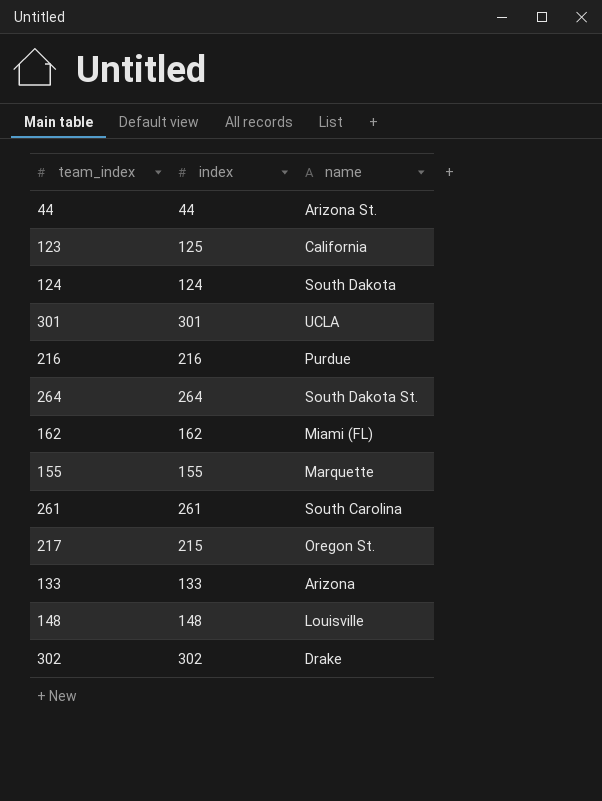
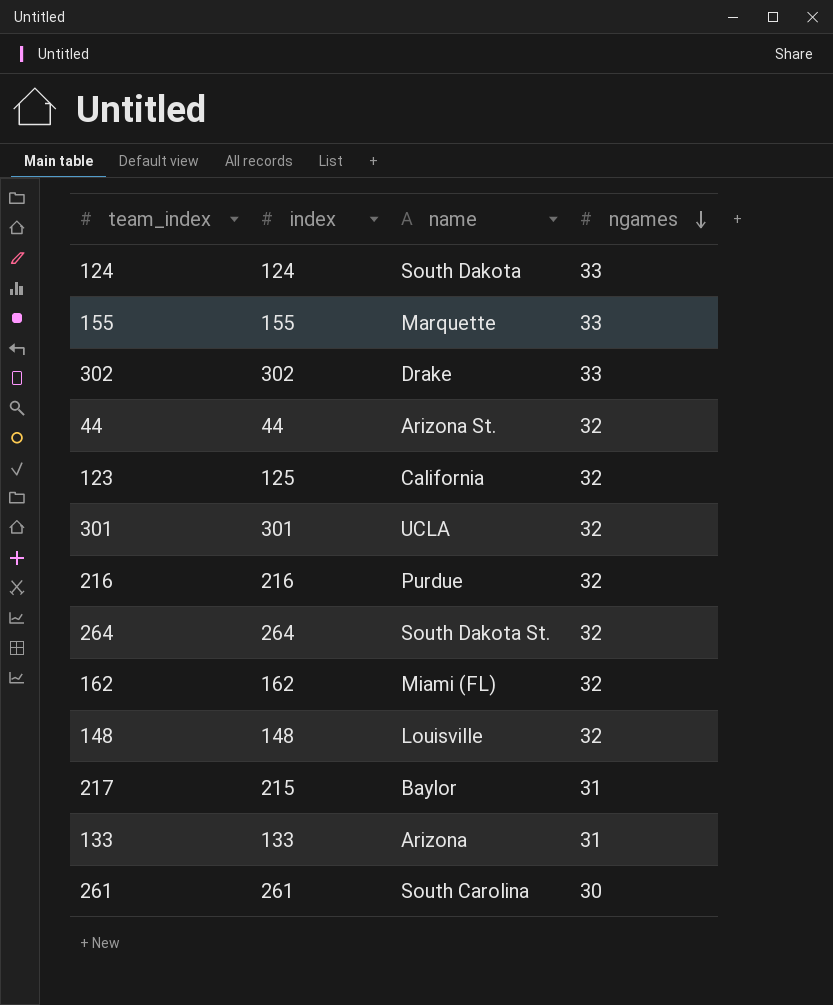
row order: none -> ngames descending
column ngames | position: none -> 4
217 | name: Oregon St. -> Baylor

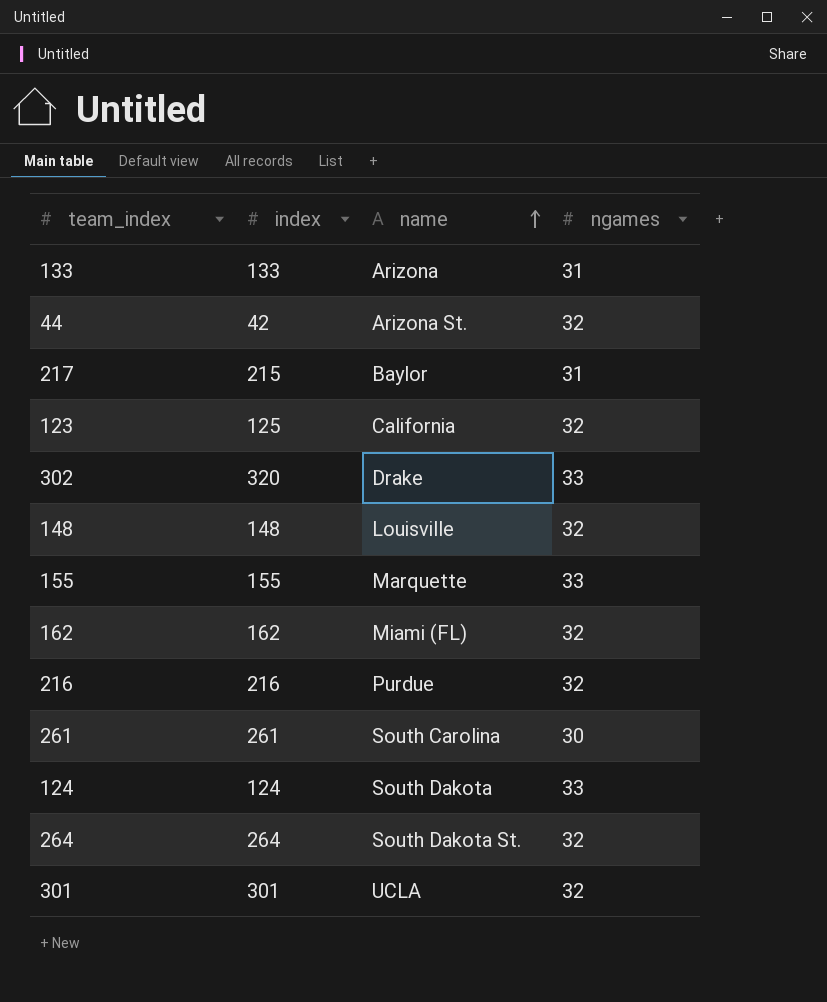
row order: ngames descending -> name ascending
44 | index: 44 -> 42
302 | index: 302 -> 320

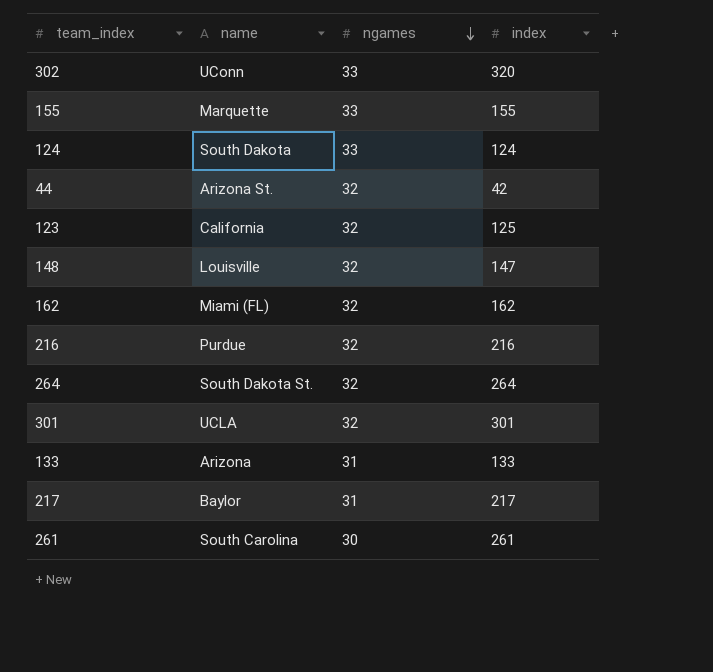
row order: name ascending -> ngames descending
column index | position: 2 -> 4
302 | name: Drake -> UConn
148 | index: 148 -> 147
217 | index: 215 -> 217

